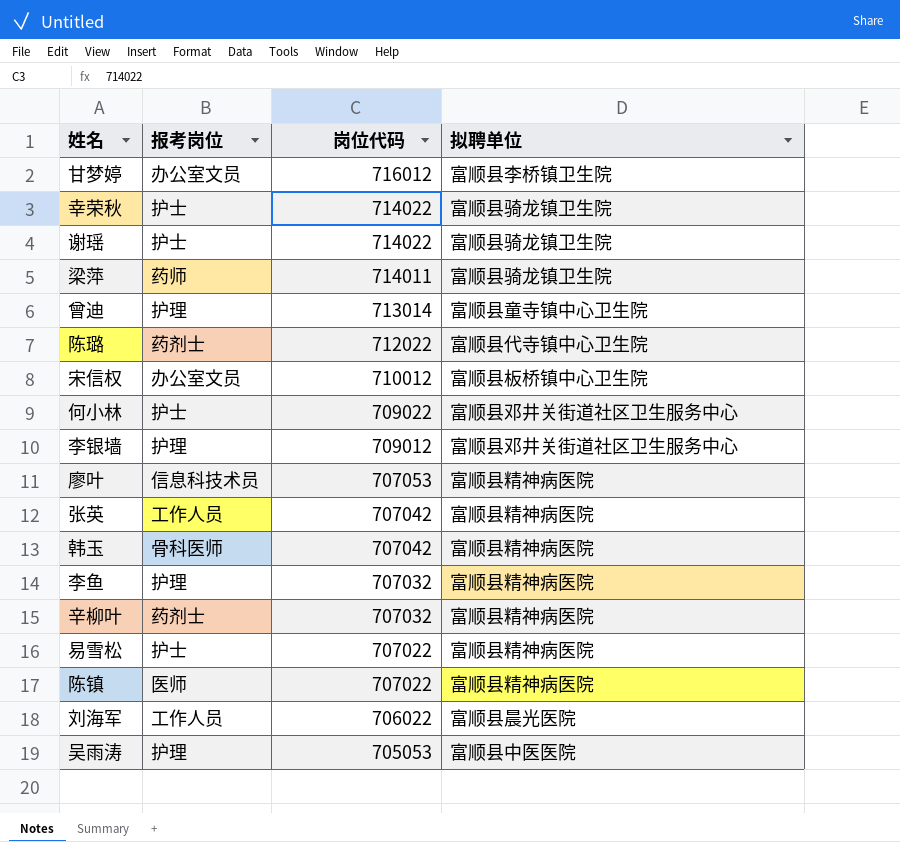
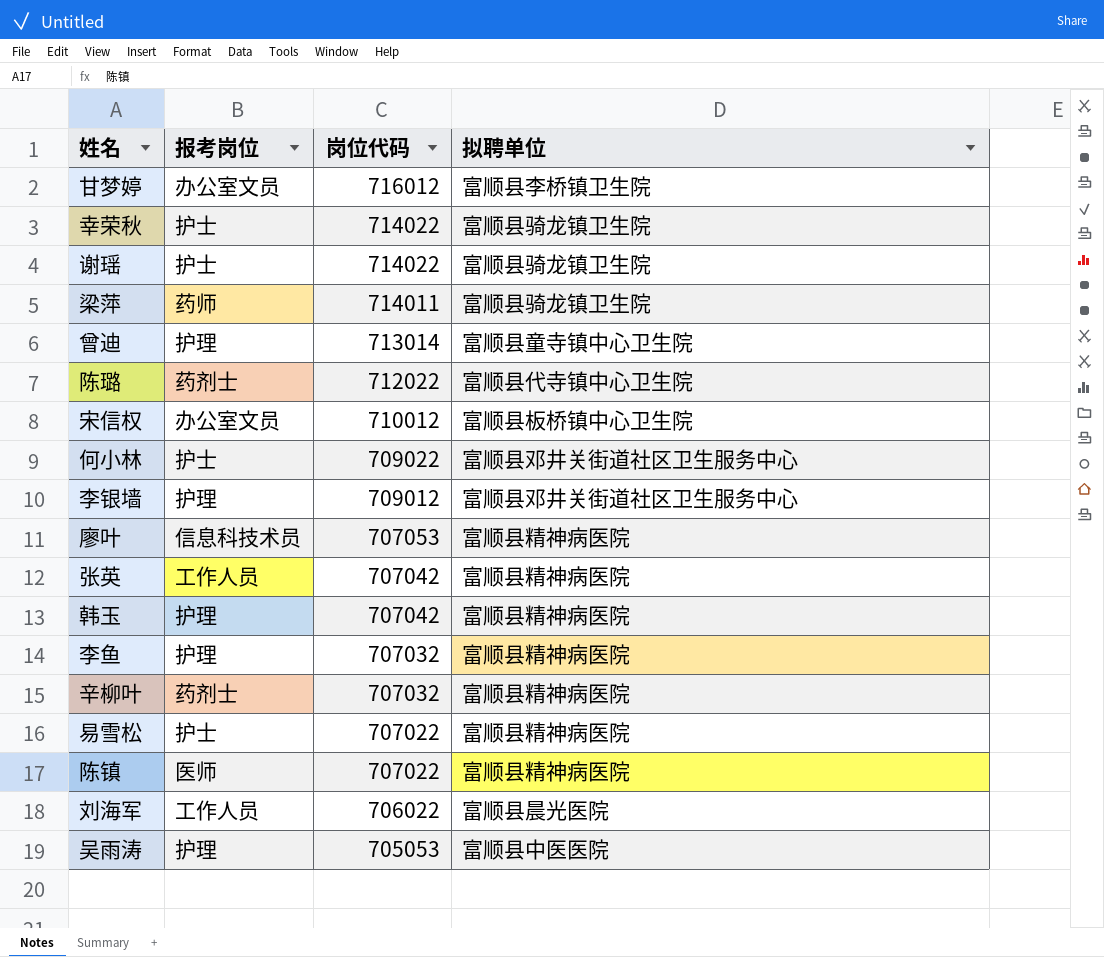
韩玉 | 报考岗位: 骨科医师 -> 护理

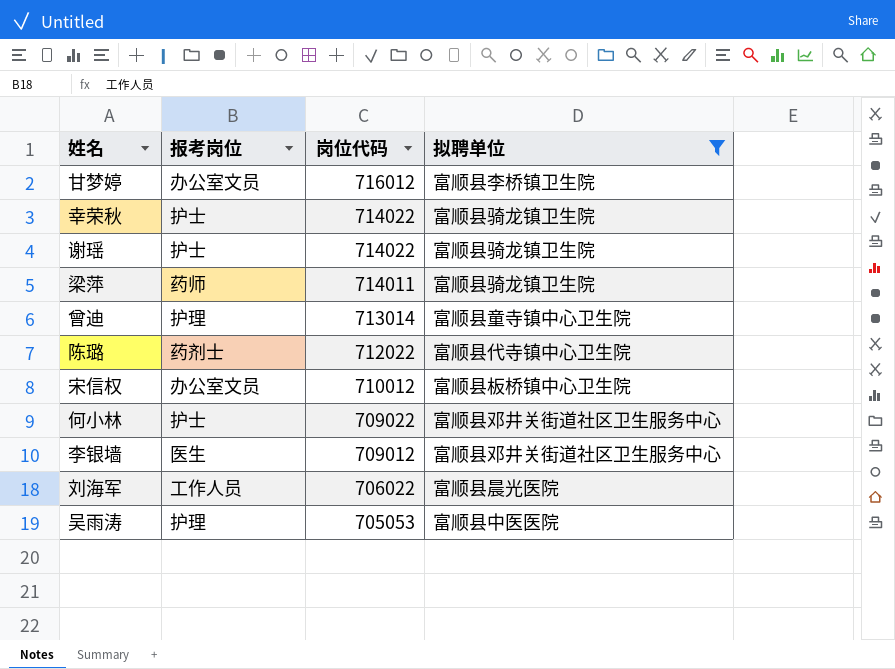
filter: none -> 拟聘单位 != 富顺县精神病医院
李银墙 | 报考岗位: 护理 -> 医生

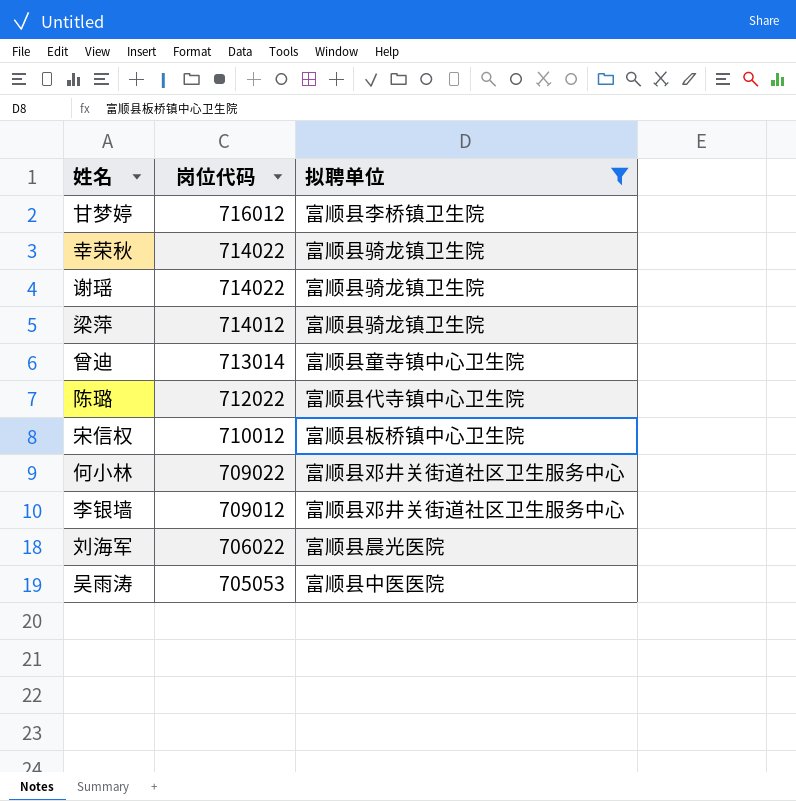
column 报考岗位 | position: 2 -> none
梁萍 | 岗位代码: 714011 -> 714012

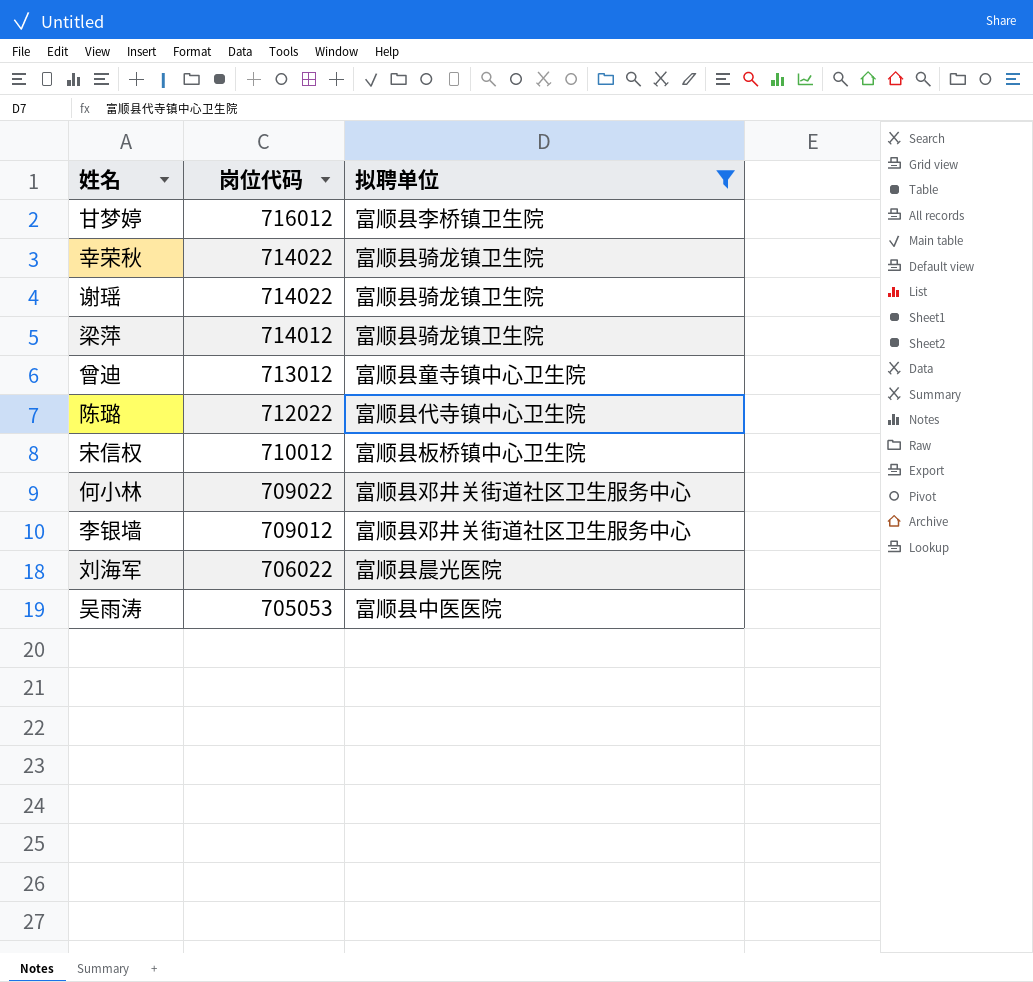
曾迪 | 岗位代码: 713014 -> 713012

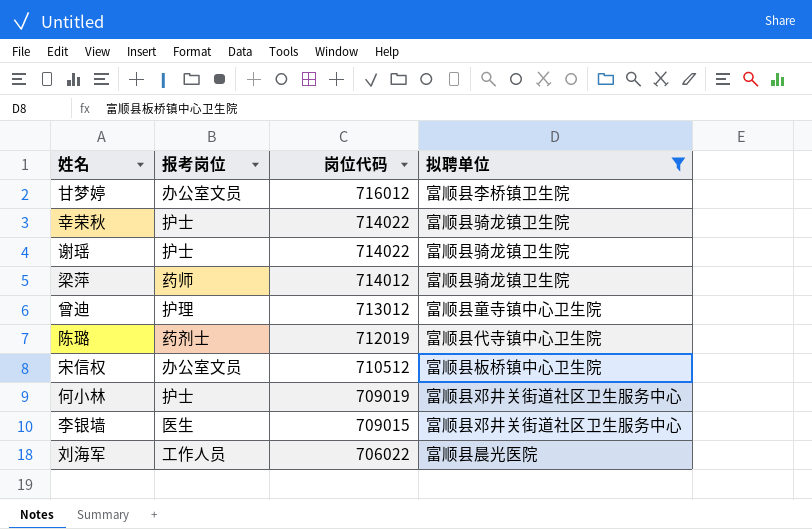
column 报考岗位 | position: none -> 2
row 吴雨涛: 705053 | 富顺县中医医院 -> none
陈璐 | 岗位代码: 712022 -> 712019
宋信权 | 岗位代码: 710012 -> 710512
何小林 | 岗位代码: 709022 -> 709019
李银墙 | 岗位代码: 709012 -> 709015

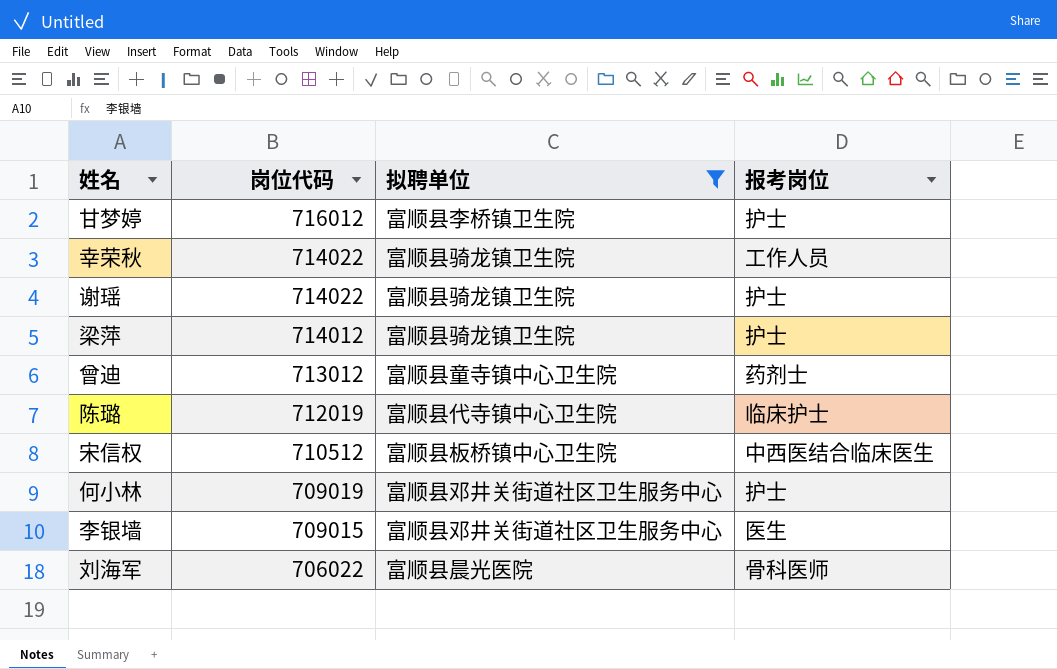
column 报考岗位 | position: 2 -> 4
甘梦婷 | 报考岗位: 办公室文员 -> 护士
幸荣秋 | 报考岗位: 护士 -> 工作人员
梁萍 | 报考岗位: 药师 -> 护士
曾迪 | 报考岗位: 护理 -> 药剂士
陈璐 | 报考岗位: 药剂士 -> 临床护士
宋信权 | 报考岗位: 办公室文员 -> 中西医结合临床医生
刘海军 | 报考岗位: 工作人员 -> 骨科医师

